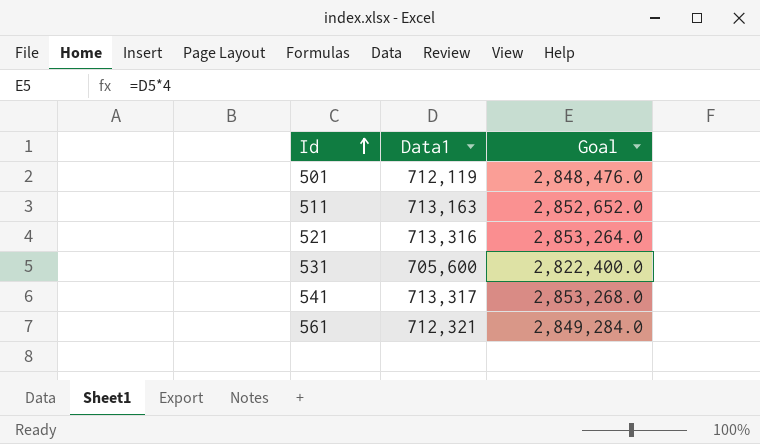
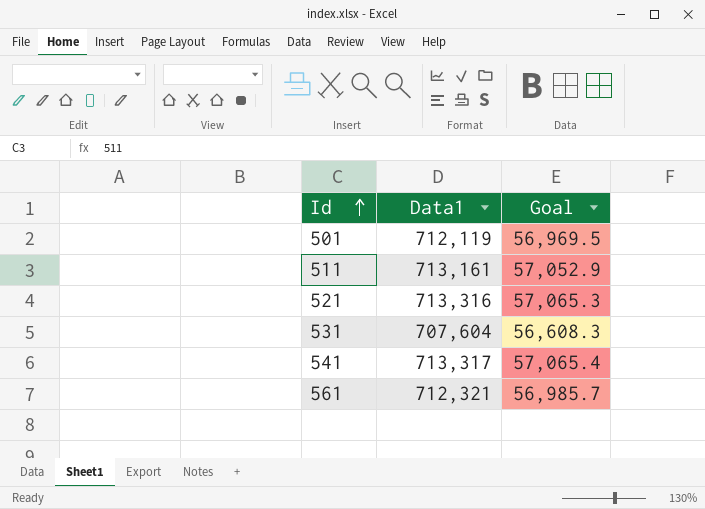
column Goal | formula: [Data1] * 4 -> [Data1] * 0.08
511 | Data1: 713,163 -> 713,161
531 | Data1: 705,600 -> 707,604

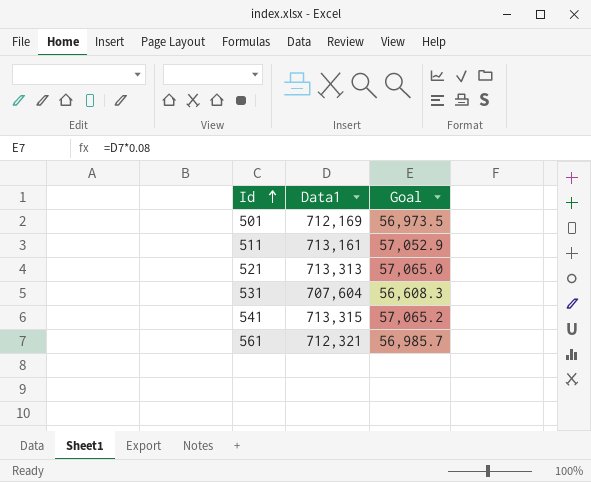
501 | Data1: 712,119 -> 712,169
501 | Goal: 56,969.5 -> 56,973.5
521 | Data1: 713,316 -> 713,313
521 | Goal: 57,065.3 -> 57,065.0
541 | Data1: 713,317 -> 713,315
541 | Goal: 57,065.4 -> 57,065.2

